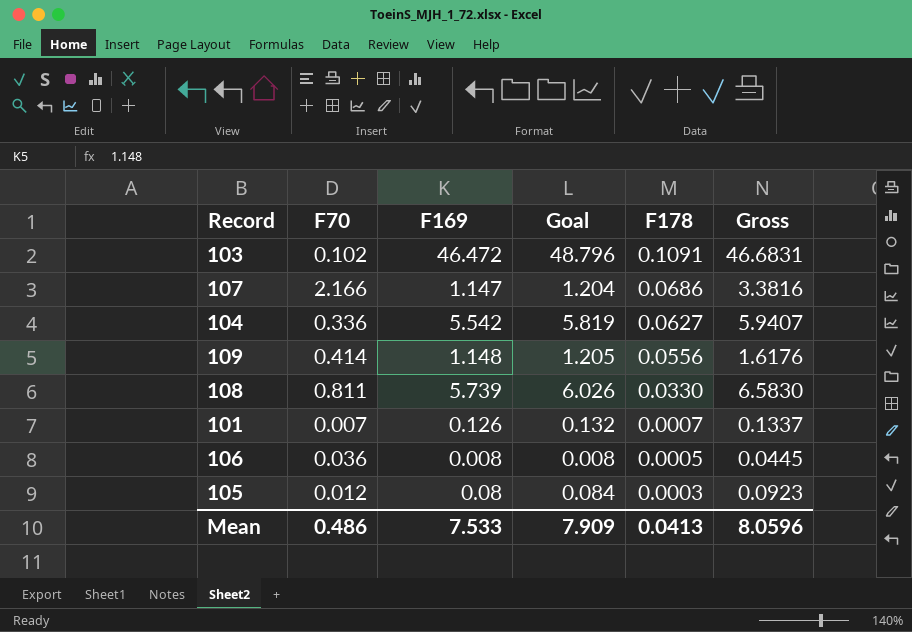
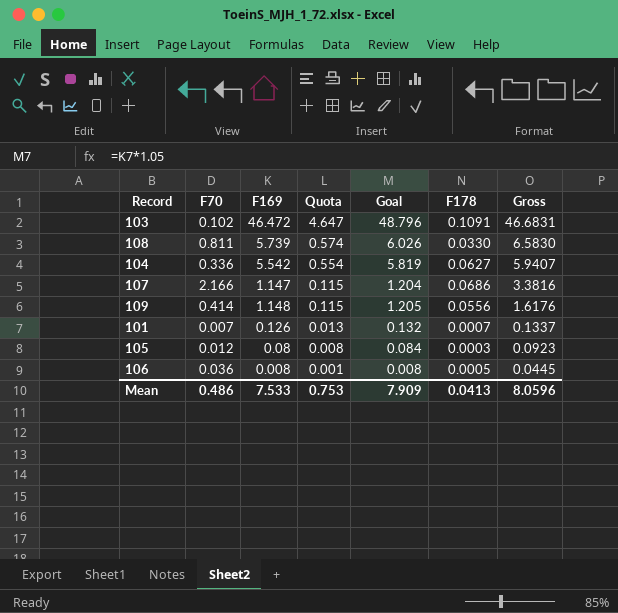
row order: F178 descending -> Quota descending
column Quota | formula: none -> [F169] * 0.1

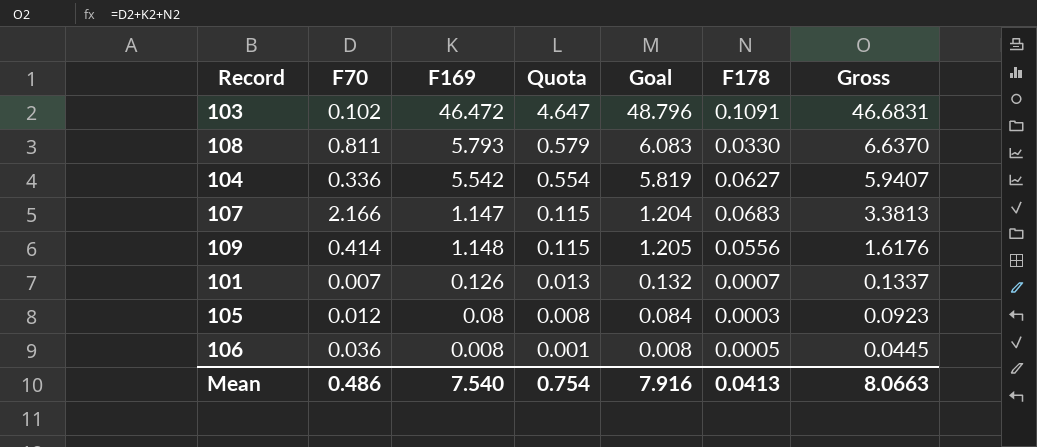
108 | F169: 5.739 -> 5.793
108 | Quota: 0.574 -> 0.579
108 | Goal: 6.026 -> 6.083
108 | Gross: 6.5830 -> 6.6370
107 | F178: 0.0686 -> 0.0683
107 | Gross: 3.3816 -> 3.3813
Mean | F169: 7.533 -> 7.540
Mean | Quota: 0.753 -> 0.754
Mean | Goal: 7.909 -> 7.916
Mean | Gross: 8.0596 -> 8.0663

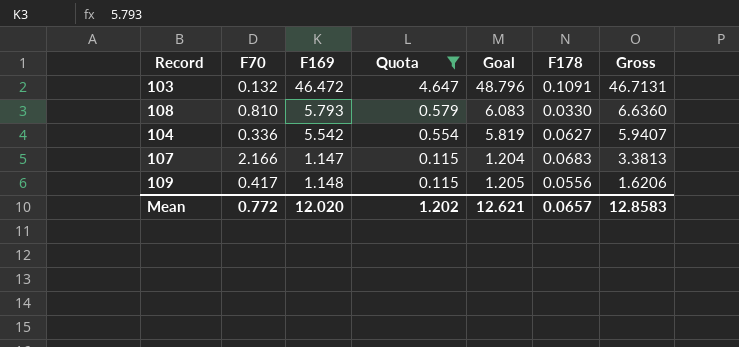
filter: none -> Quota >= 0.115
103 | F70: 0.102 -> 0.132
103 | Gross: 46.6831 -> 46.7131
108 | F70: 0.811 -> 0.810
108 | Gross: 6.6370 -> 6.6360
109 | F70: 0.414 -> 0.417
109 | Gross: 1.6176 -> 1.6206
Mean | F70: 0.486 -> 0.772
Mean | F169: 7.540 -> 12.020
Mean | Quota: 0.754 -> 1.202
Mean | Goal: 7.916 -> 12.621
Mean | F178: 0.0413 -> 0.0657
Mean | Gross: 8.0663 -> 12.8583

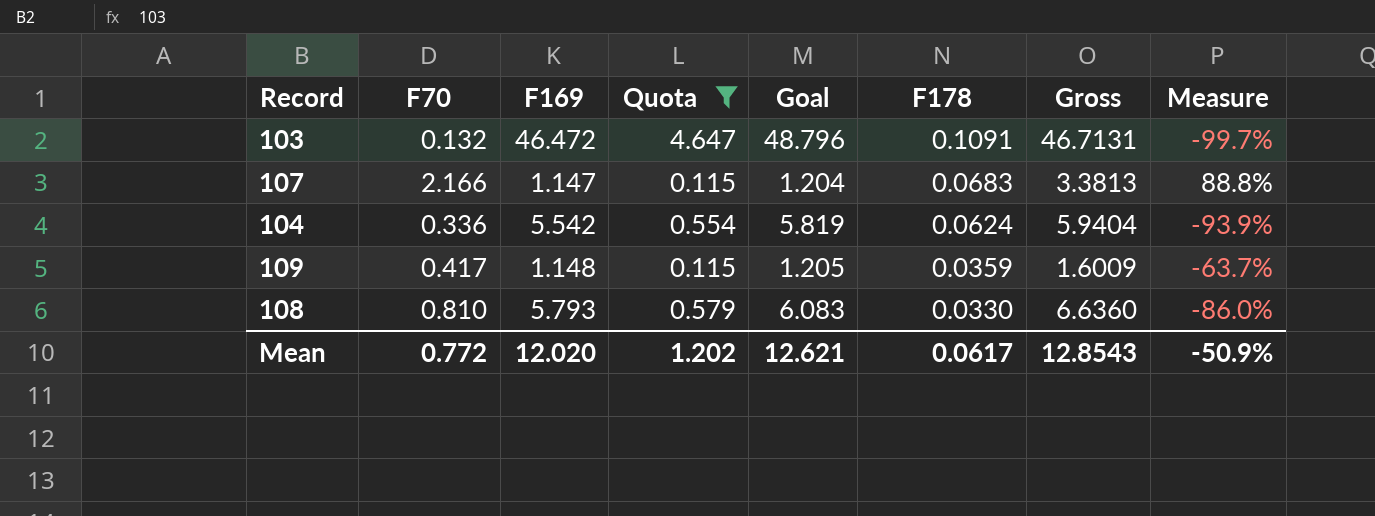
row order: Quota descending -> F178 descending
column Measure | formula: none -> ([F70] - [F169]) / [F169]
104 | F178: 0.0627 -> 0.0624
104 | Gross: 5.9407 -> 5.9404
109 | F178: 0.0556 -> 0.0359
109 | Gross: 1.6206 -> 1.6009
Mean | F178: 0.0657 -> 0.0617
Mean | Gross: 12.8583 -> 12.8543

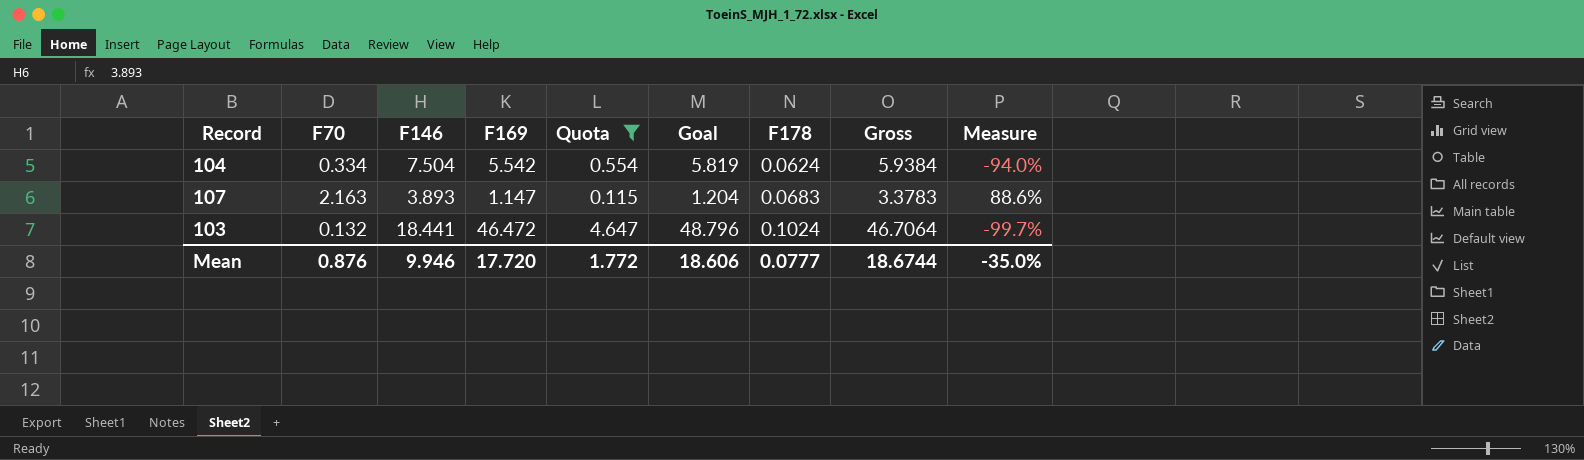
row order: F178 descending -> F178 ascending
column F146 | position: none -> 3
row 109: 0.417 | 1.148 | 0.115 | 1.205 | 0.0359 | 1.6009 | -63.7% -> none
row 108: 0.810 | 5.793 | 0.579 | 6.083 | 0.0330 | 6.6360 | -86.0% -> none
104 | F70: 0.336 -> 0.334
104 | Gross: 5.9404 -> 5.9384
104 | Measure: -93.9% -> -94.0%
107 | F70: 2.166 -> 2.163
107 | Gross: 3.3813 -> 3.3783
107 | Measure: 88.8% -> 88.6%
103 | F178: 0.1091 -> 0.1024
103 | Gross: 46.7131 -> 46.7064
Mean | F70: 0.772 -> 0.876
Mean | F169: 12.020 -> 17.720
Mean | Quota: 1.202 -> 1.772
Mean | Goal: 12.621 -> 18.606
Mean | F178: 0.0617 -> 0.0777
Mean | Gross: 12.8543 -> 18.6744
Mean | Measure: -50.9% -> -35.0%

